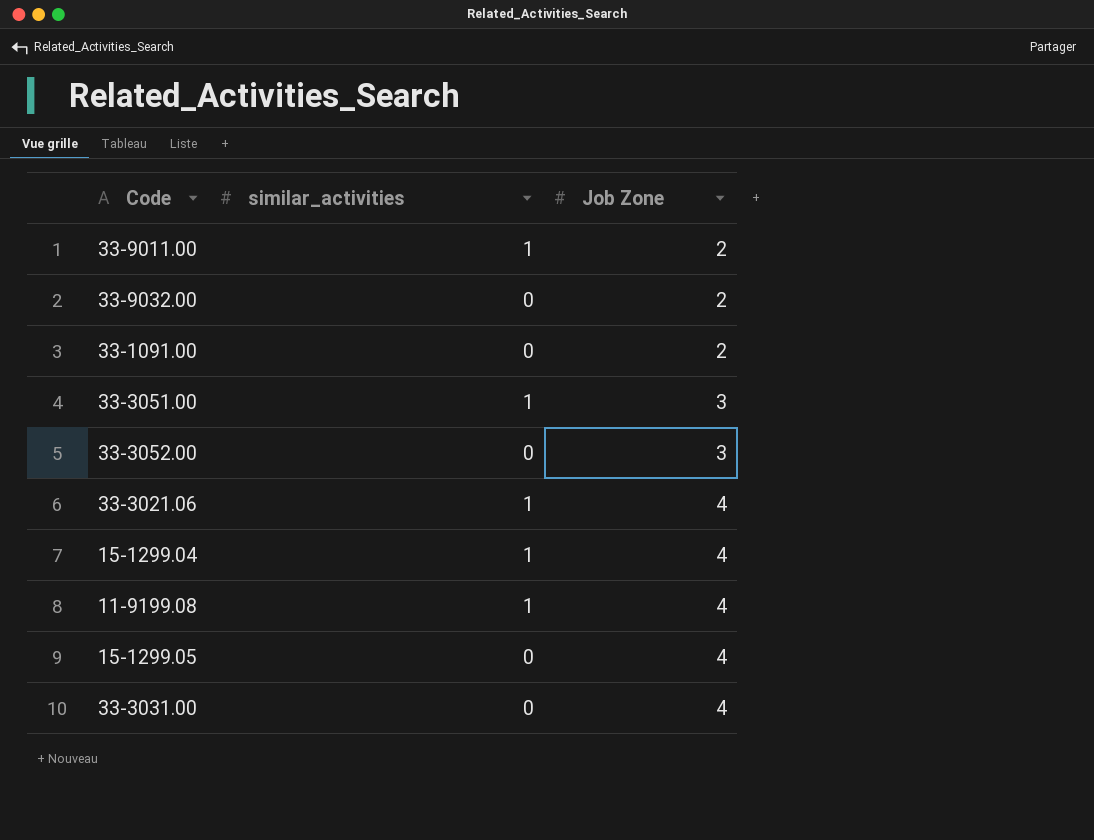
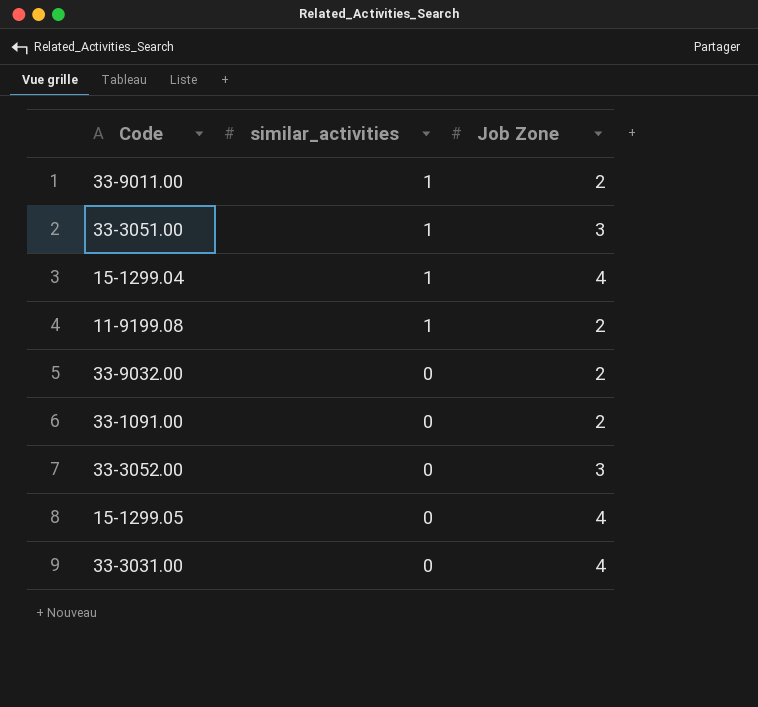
row order: Job Zone ascending -> similar_activities descending
row 33-3021.06: 1 | 4 -> none
11-9199.08 | Job Zone: 4 -> 2

